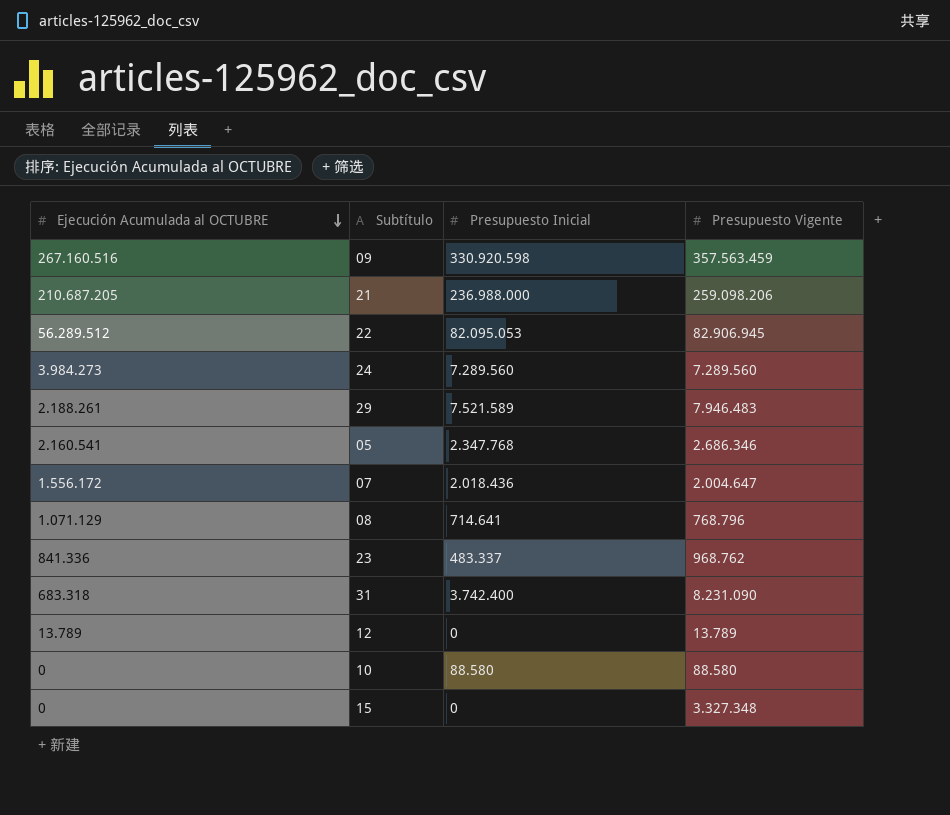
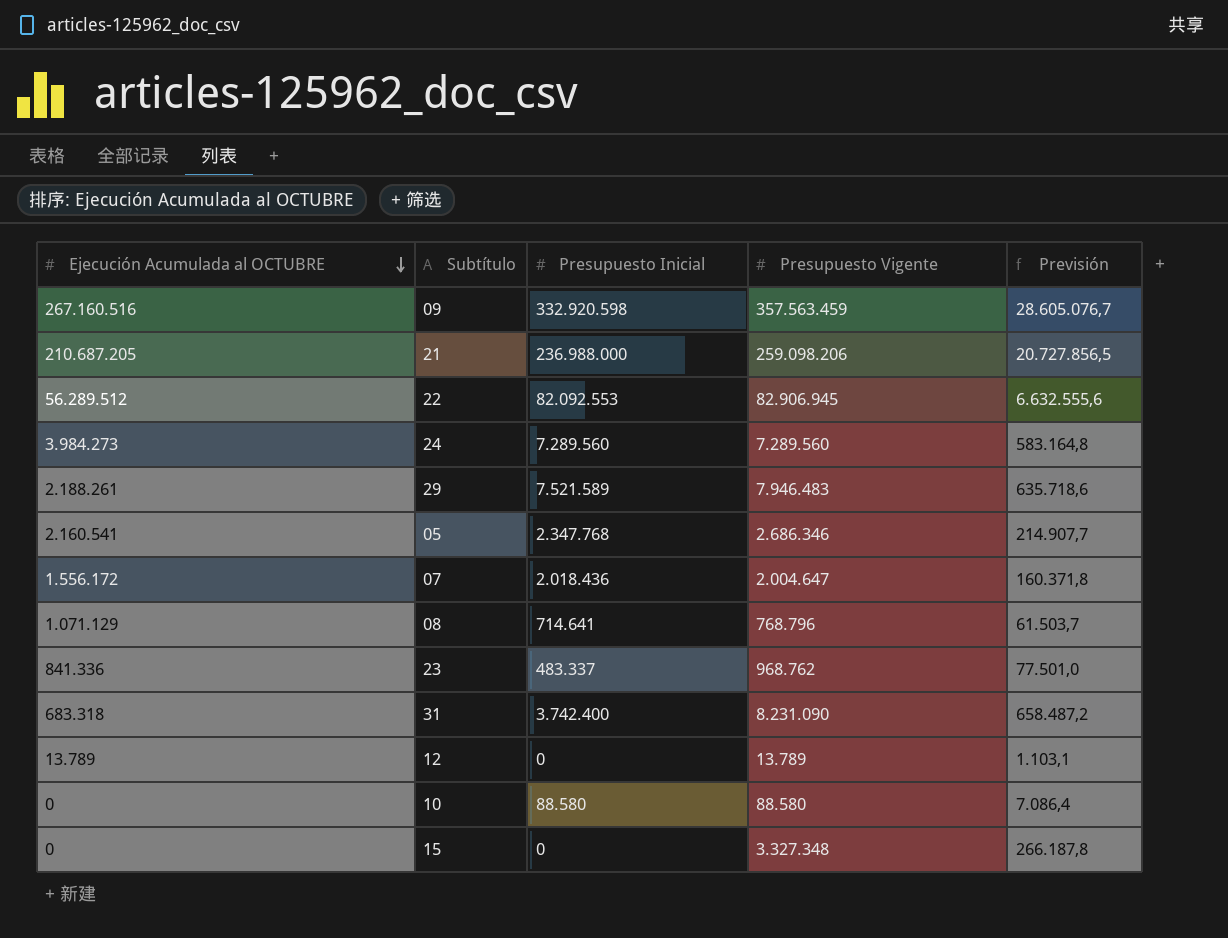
column Previsión | formula: none -> [Presupuesto Vigente] * 0,08
09 | Presupuesto Inicial: 330.920.598 -> 332.920.598
22 | Presupuesto Inicial: 82.095.053 -> 82.092.553

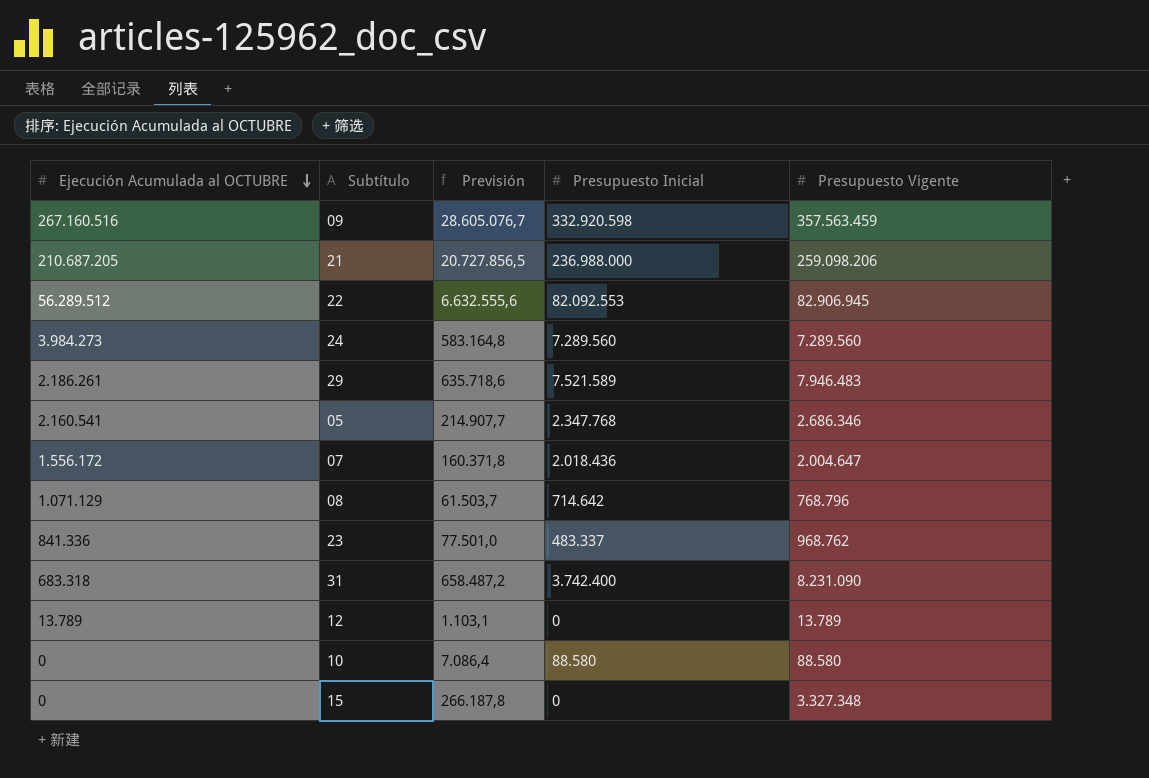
column Previsión | position: 5 -> 3
29 | Ejecución Acumulada al OCTUBRE: 2.188.261 -> 2.186.261
08 | Presupuesto Inicial: 714.641 -> 714.642

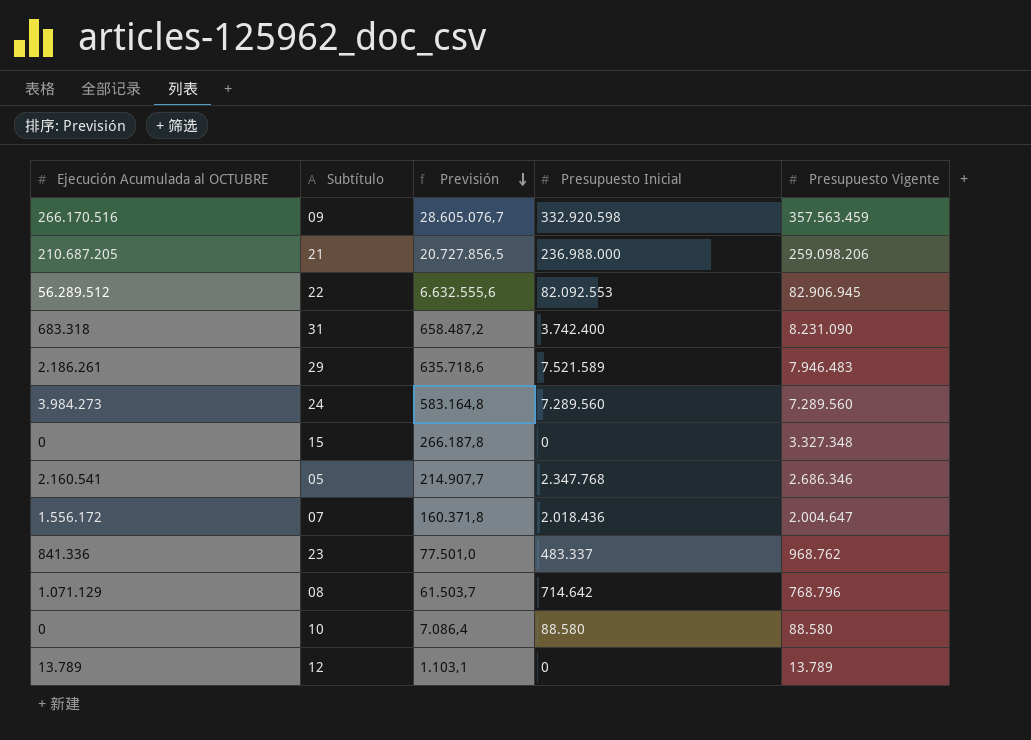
row order: Ejecución Acumulada al OCTUBRE descending -> Previsión descending
09 | Ejecución Acumulada al OCTUBRE: 267.160.516 -> 266.170.516

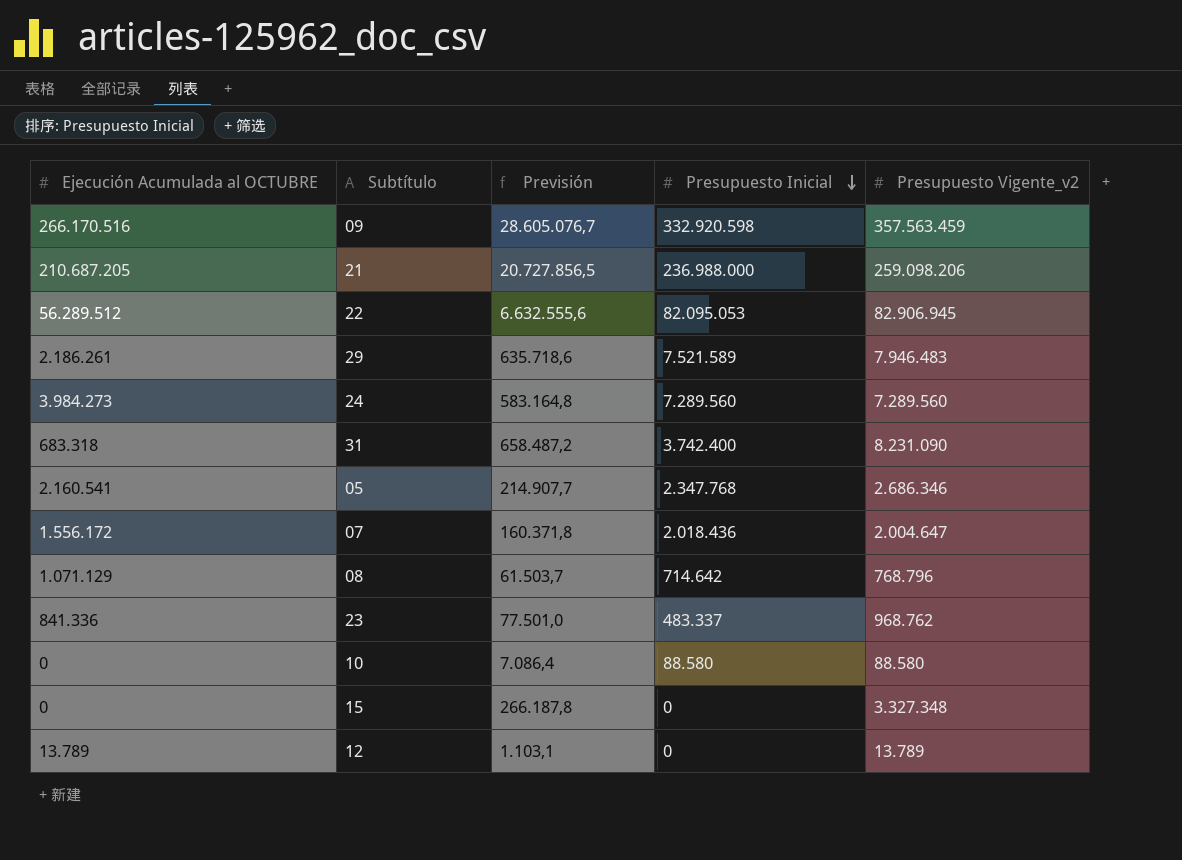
row order: Previsión descending -> Presupuesto Inicial descending
column name: Presupuesto Vigente -> Presupuesto Vigente_v2
22 | Presupuesto Inicial: 82.092.553 -> 82.095.053

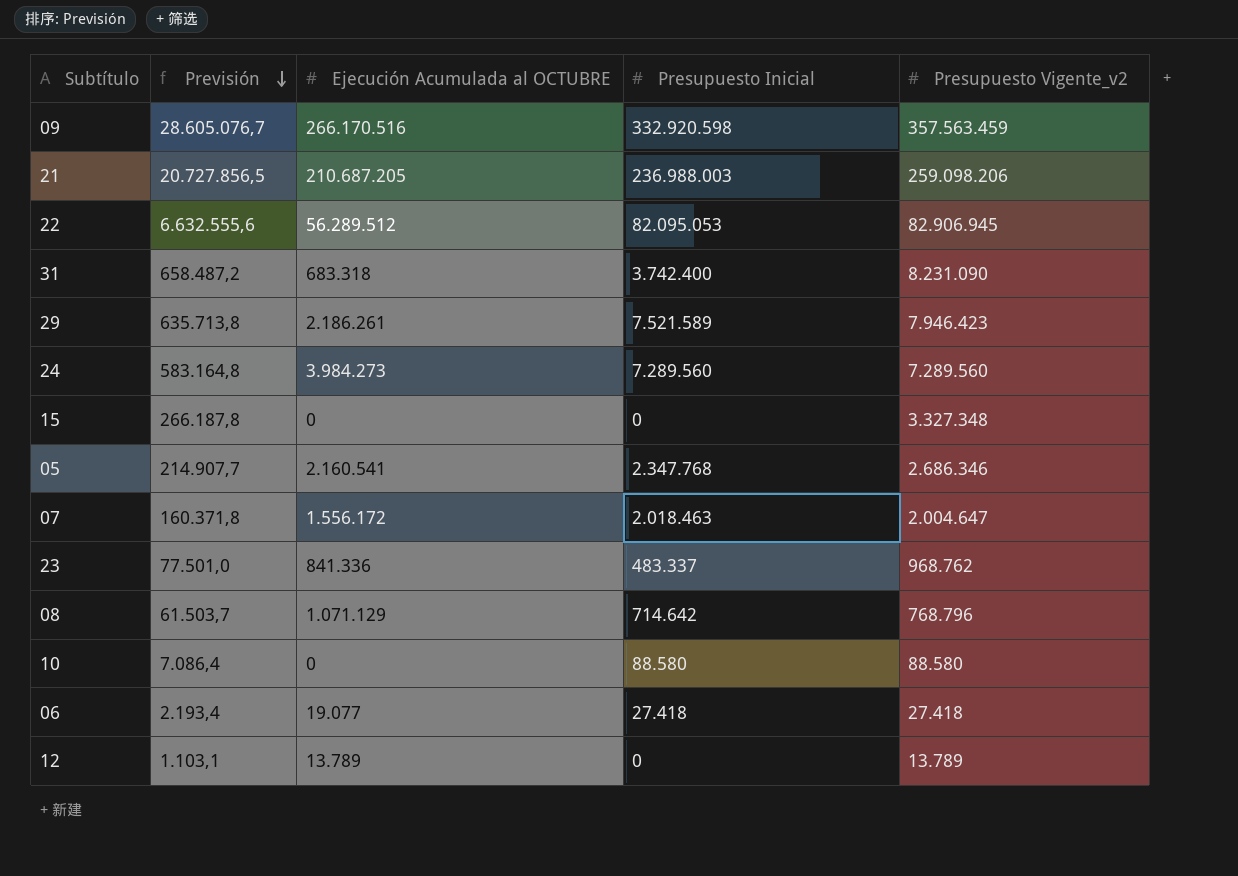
row order: Presupuesto Inicial descending -> Previsión descending
column Ejecución Acumulada al OCTUBRE | position: 1 -> 3
21 | Presupuesto Inicial: 236.988.000 -> 236.988.003
29 | Previsión: 635.718,6 -> 635.713,8
29 | Presupuesto Vigente_v2: 7.946.483 -> 7.946.423
07 | Presupuesto Inicial: 2.018.436 -> 2.018.463
row 06: none -> 2.193,4 | 19.077 | 27.418 | 27.418

